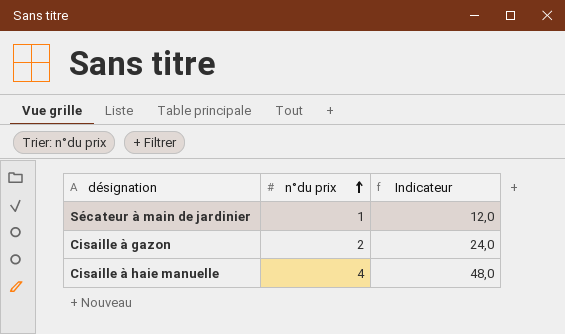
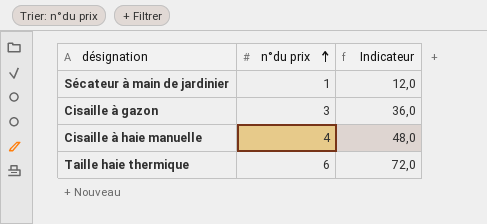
Cisaille à gazon | n°du prix: 2 -> 3
Cisaille à gazon | Indicateur: 24,0 -> 36,0
row Taille haie thermique: none -> 6 | 72,0

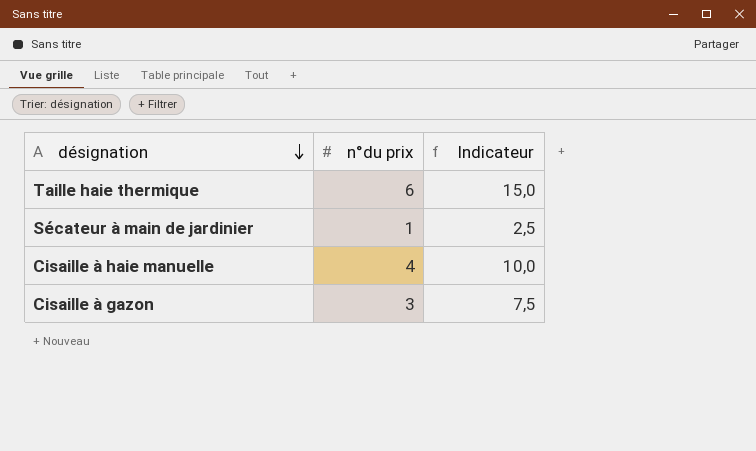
row order: n°du prix ascending -> désignation descending
column Indicateur | formula: [n°du prix] * 12 -> [n°du prix] * 2,5

